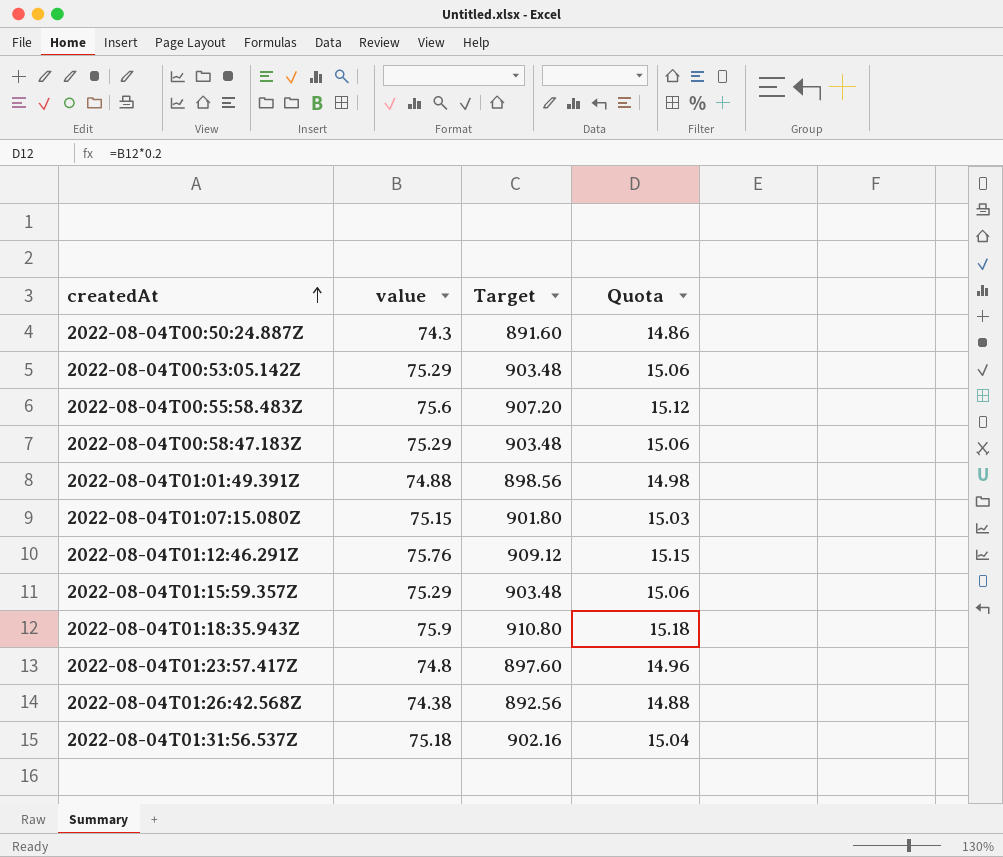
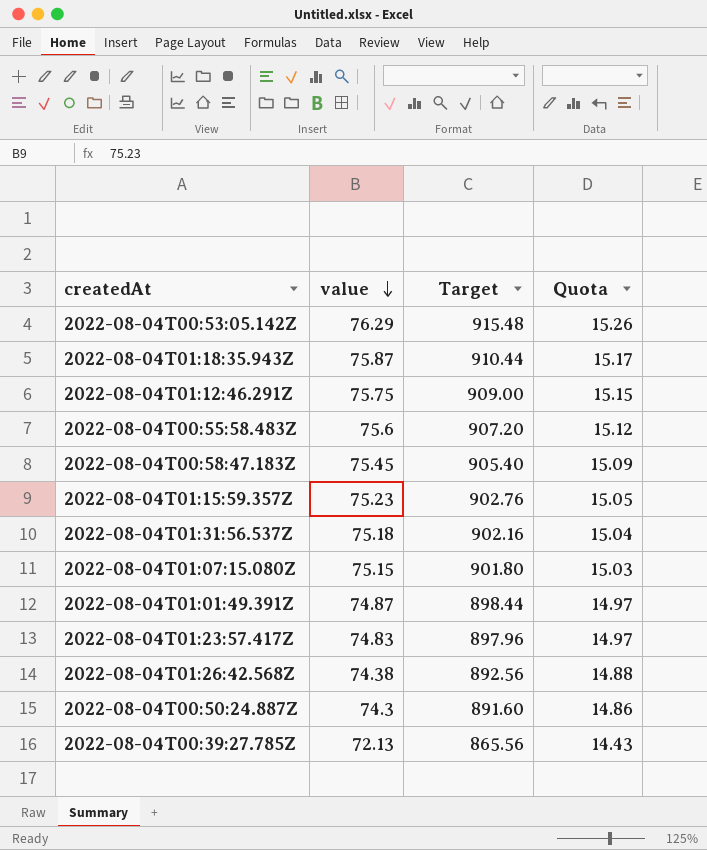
row order: createdAt ascending -> value descending
2022-08-04T00:53:05.142Z | value: 75.29 -> 76.29
2022-08-04T00:53:05.142Z | Target: 903.48 -> 915.48
2022-08-04T00:53:05.142Z | Quota: 15.06 -> 15.26
2022-08-04T01:18:35.943Z | value: 75.9 -> 75.87
2022-08-04T01:18:35.943Z | Target: 910.80 -> 910.44
2022-08-04T01:18:35.943Z | Quota: 15.18 -> 15.17
2022-08-04T01:12:46.291Z | value: 75.76 -> 75.75
2022-08-04T01:12:46.291Z | Target: 909.12 -> 909.00
2022-08-04T00:58:47.183Z | value: 75.29 -> 75.45
2022-08-04T00:58:47.183Z | Target: 903.48 -> 905.40
2022-08-04T00:58:47.183Z | Quota: 15.06 -> 15.09
2022-08-04T01:15:59.357Z | value: 75.29 -> 75.23
2022-08-04T01:15:59.357Z | Target: 903.48 -> 902.76
2022-08-04T01:15:59.357Z | Quota: 15.06 -> 15.05
2022-08-04T01:01:49.391Z | value: 74.88 -> 74.87
2022-08-04T01:01:49.391Z | Target: 898.56 -> 898.44
2022-08-04T01:01:49.391Z | Quota: 14.98 -> 14.97
2022-08-04T01:23:57.417Z | value: 74.8 -> 74.83
2022-08-04T01:23:57.417Z | Target: 897.60 -> 897.96
2022-08-04T01:23:57.417Z | Quota: 14.96 -> 14.97
row 2022-08-04T00:39:27.785Z: none -> 72.13 | 865.56 | 14.43

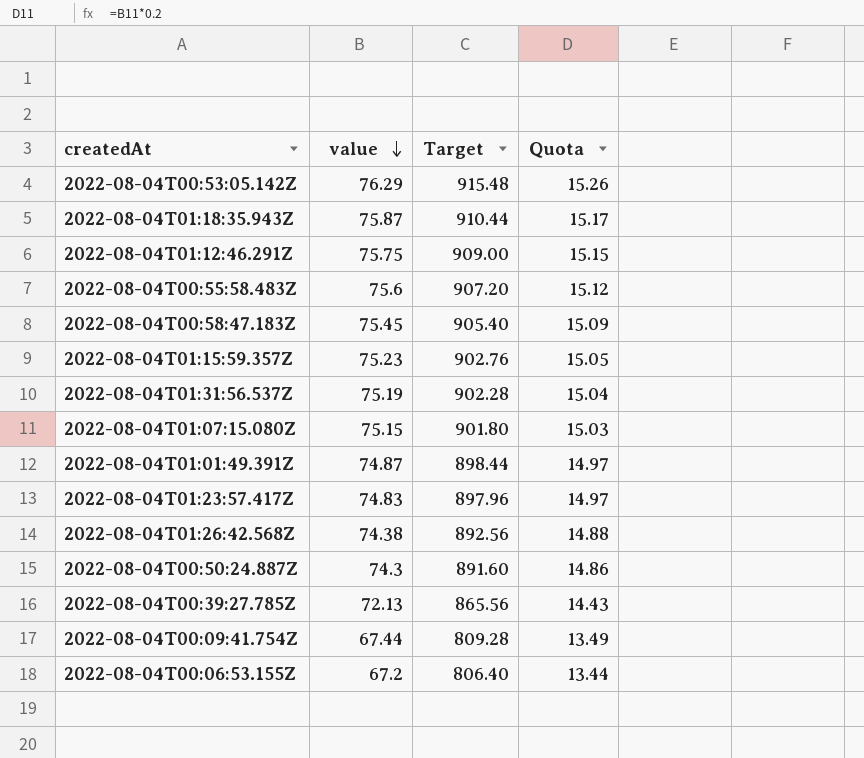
2022-08-04T01:31:56.537Z | value: 75.18 -> 75.19
2022-08-04T01:31:56.537Z | Target: 902.16 -> 902.28
row 2022-08-04T00:09:41.754Z: none -> 67.44 | 809.28 | 13.49
row 2022-08-04T00:06:53.155Z: none -> 67.2 | 806.40 | 13.44

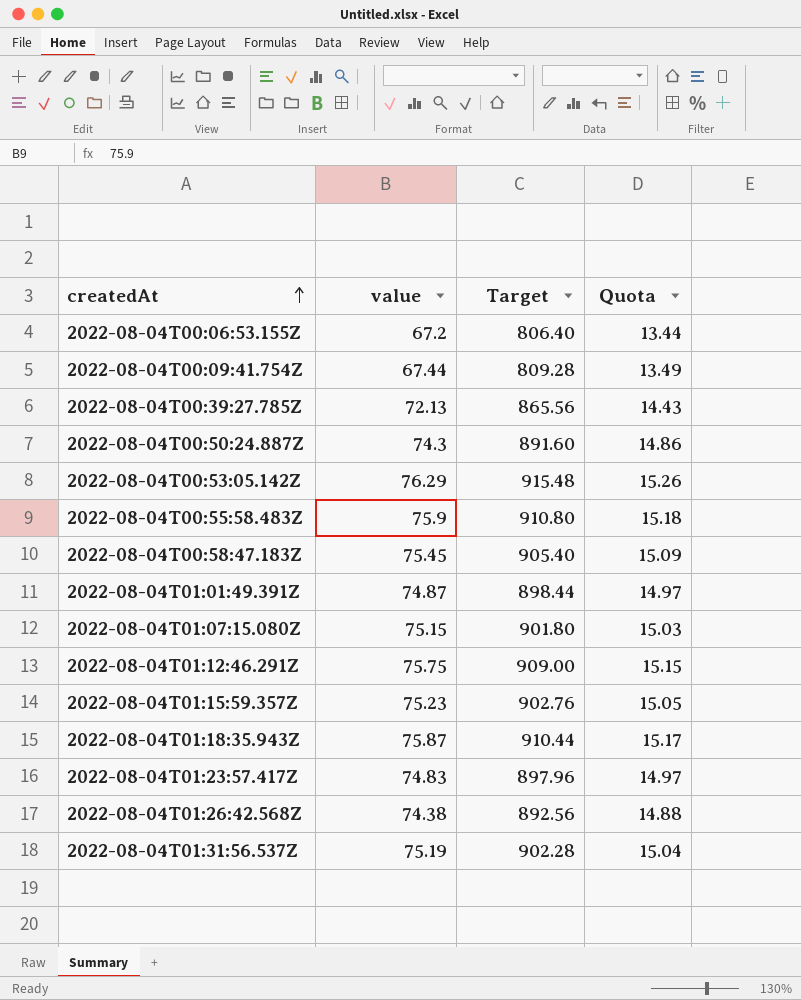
row order: value descending -> createdAt ascending
2022-08-04T00:55:58.483Z | value: 75.6 -> 75.9
2022-08-04T00:55:58.483Z | Target: 907.20 -> 910.80
2022-08-04T00:55:58.483Z | Quota: 15.12 -> 15.18

